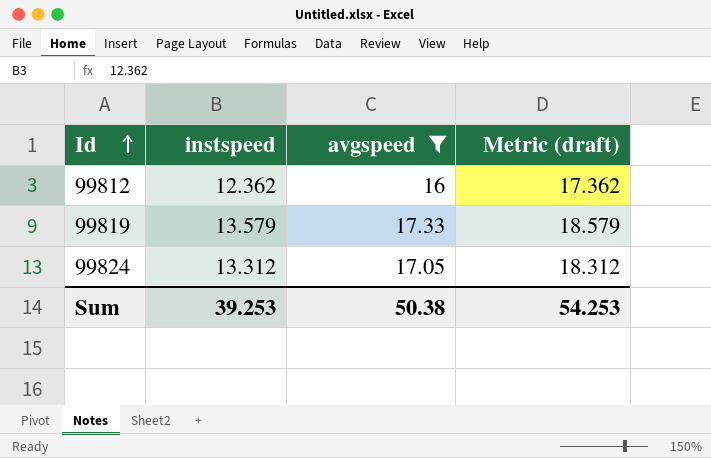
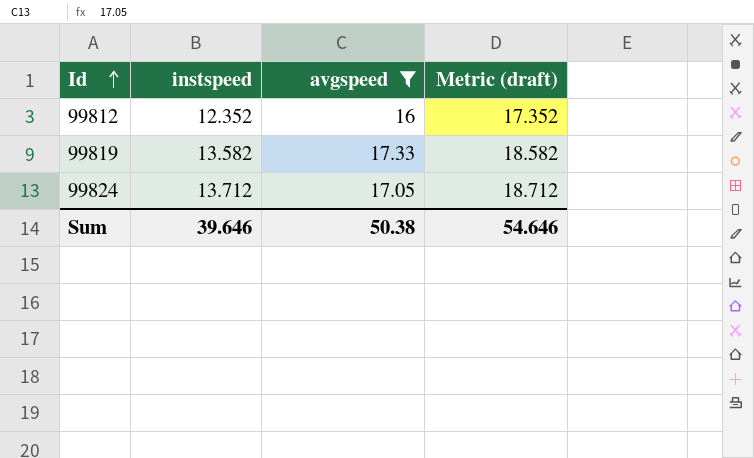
99812 | instspeed: 12.362 -> 12.352
99812 | Metric (draft): 17.362 -> 17.352
99819 | instspeed: 13.579 -> 13.582
99819 | Metric (draft): 18.579 -> 18.582
99824 | instspeed: 13.312 -> 13.712
99824 | Metric (draft): 18.312 -> 18.712
Sum | instspeed: 39.253 -> 39.646
Sum | Metric (draft): 54.253 -> 54.646

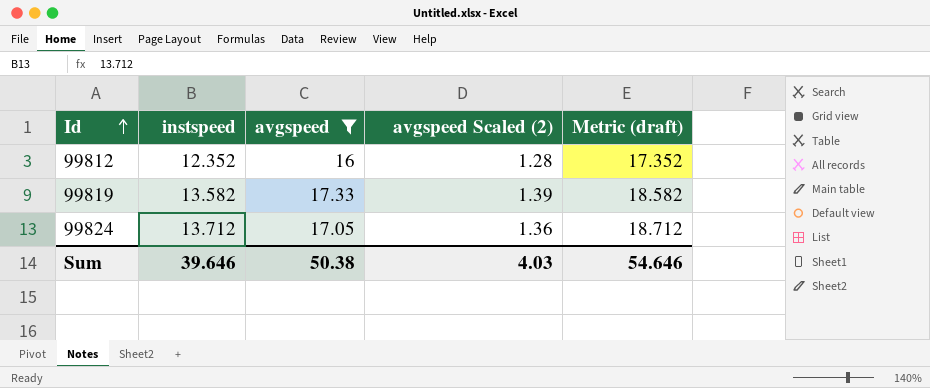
column avgspeed Scaled (2) | formula: none -> [avgspeed] * 0.08

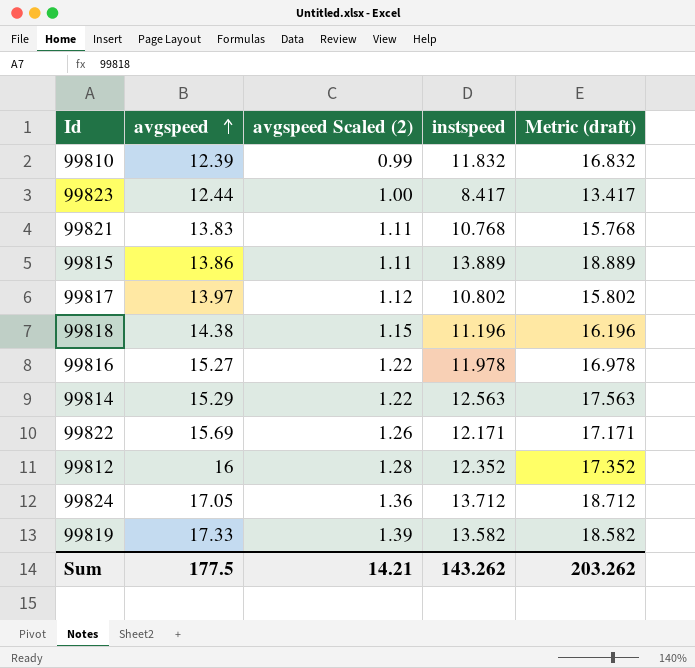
filter: avgspeed >= 16 -> none
row order: Id ascending -> avgspeed ascending
column instspeed | position: 2 -> 4
Sum | avgspeed: 50.38 -> 177.5
Sum | avgspeed Scaled (2): 4.03 -> 14.21
Sum | instspeed: 39.646 -> 143.262
Sum | Metric (draft): 54.646 -> 203.262

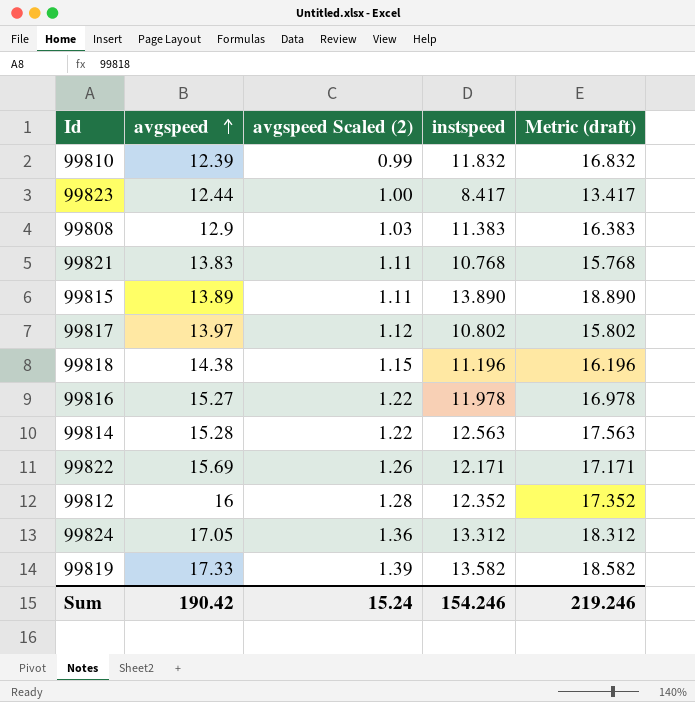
row 99808: none -> 12.9 | 1.03 | 11.383 | 16.383
99815 | avgspeed: 13.86 -> 13.89
99815 | instspeed: 13.889 -> 13.890
99815 | Metric (draft): 18.889 -> 18.890
99814 | avgspeed: 15.29 -> 15.28
99824 | instspeed: 13.712 -> 13.312
99824 | Metric (draft): 18.712 -> 18.312
Sum | avgspeed: 177.5 -> 190.42
Sum | avgspeed Scaled (2): 14.21 -> 15.24
Sum | instspeed: 143.262 -> 154.246
Sum | Metric (draft): 203.262 -> 219.246

